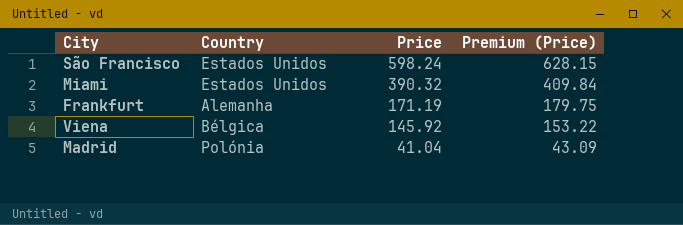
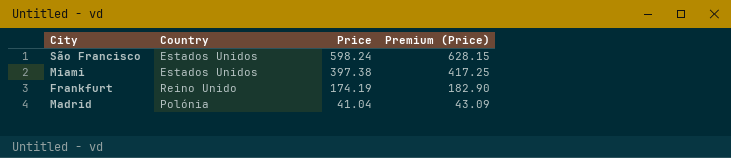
row Viena: Bélgica | 145.92 | 153.22 -> none
Miami | Price: 390.32 -> 397.38
Miami | Premium (Price): 409.84 -> 417.25
Frankfurt | Country: Alemanha -> Reino Unido
Frankfurt | Price: 171.19 -> 174.19
Frankfurt | Premium (Price): 179.75 -> 182.90

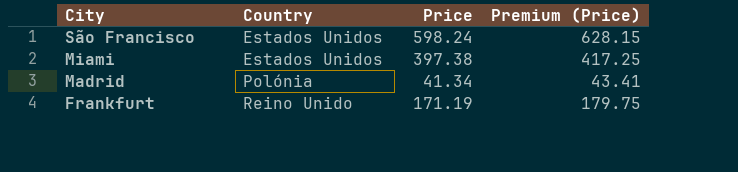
row order: Price descending -> City descending
Madrid | Price: 41.04 -> 41.34
Madrid | Premium (Price): 43.09 -> 43.41
Frankfurt | Price: 174.19 -> 171.19
Frankfurt | Premium (Price): 182.90 -> 179.75

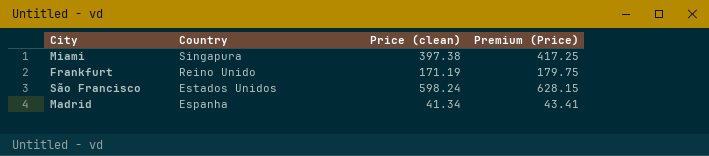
row order: City descending -> Country descending
column name: Price -> Price (clean)
Miami | Country: Estados Unidos -> Singapura
Madrid | Country: Polónia -> Espanha

